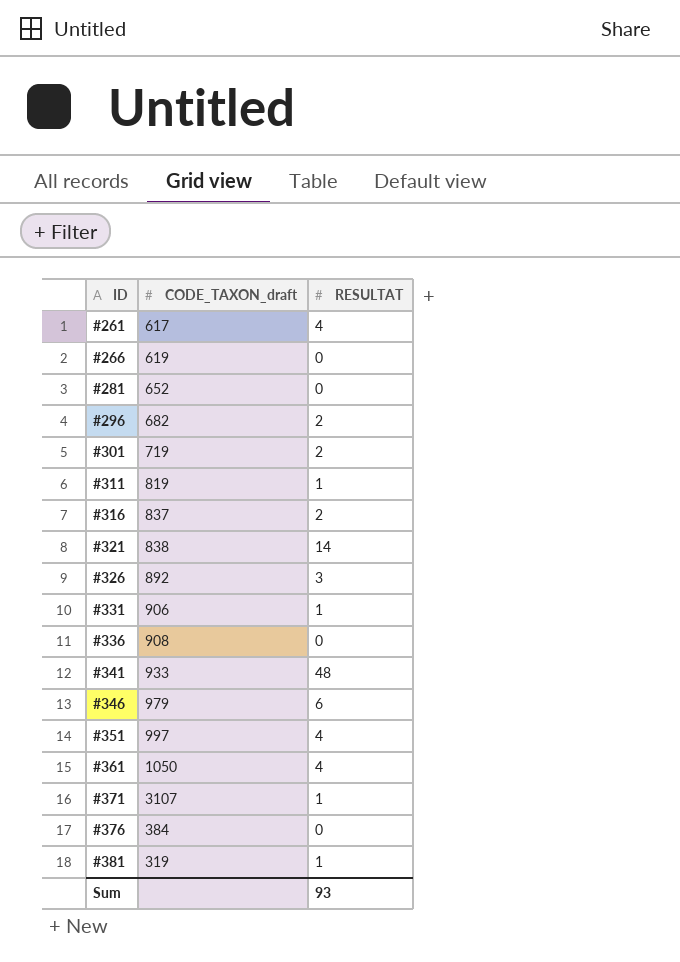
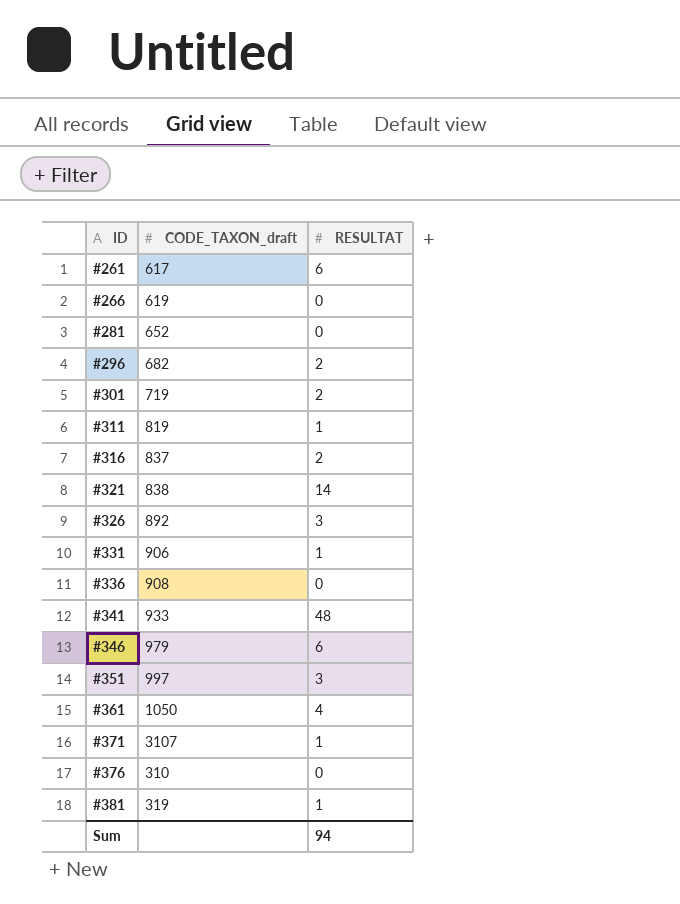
#261 | RESULTAT: 4 -> 6
#351 | RESULTAT: 4 -> 3
#376 | CODE_TAXON_draft: 384 -> 310
Sum | RESULTAT: 93 -> 94

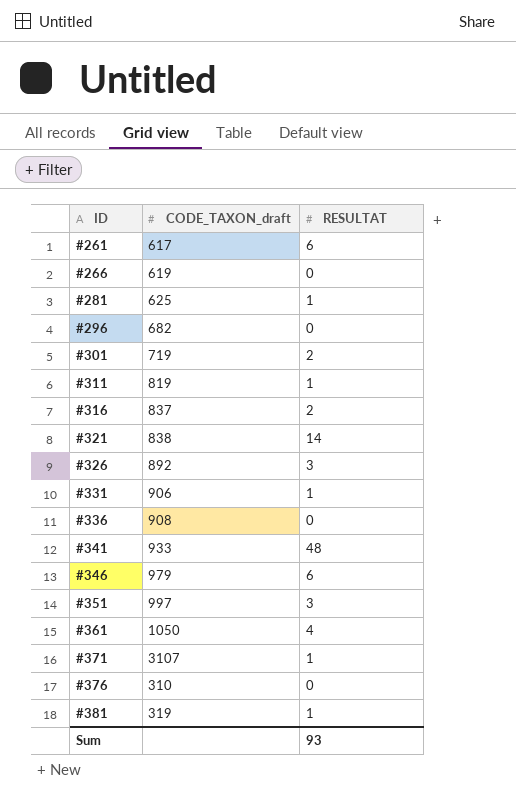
#281 | CODE_TAXON_draft: 652 -> 625
#281 | RESULTAT: 0 -> 1
#296 | RESULTAT: 2 -> 0
Sum | RESULTAT: 94 -> 93

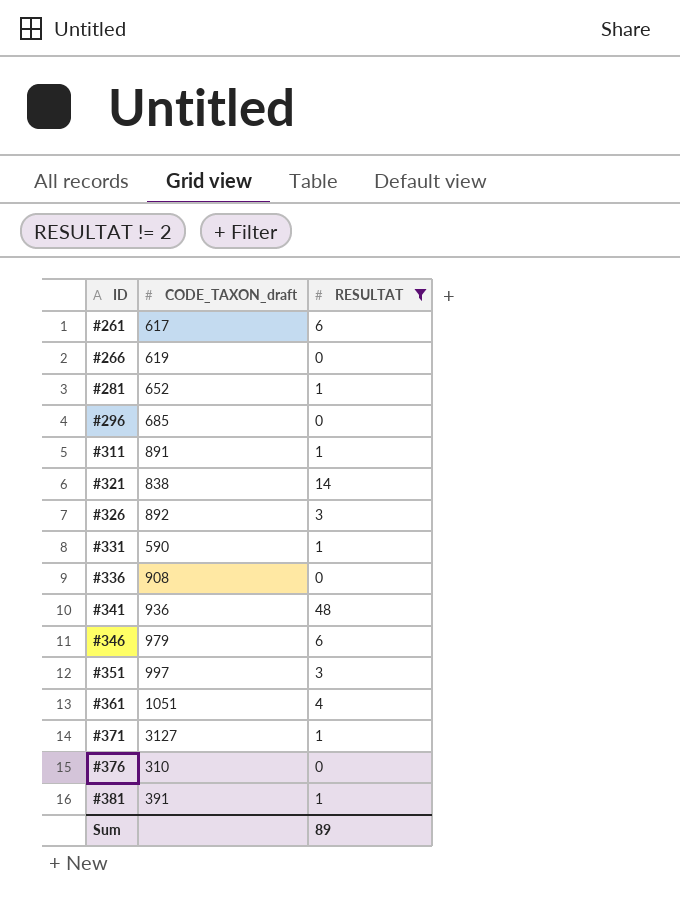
filter: none -> RESULTAT != 2
#281 | CODE_TAXON_draft: 625 -> 652
#296 | CODE_TAXON_draft: 682 -> 685
#311 | CODE_TAXON_draft: 819 -> 891
#331 | CODE_TAXON_draft: 906 -> 590
#341 | CODE_TAXON_draft: 933 -> 936
#361 | CODE_TAXON_draft: 1050 -> 1051
#371 | CODE_TAXON_draft: 3107 -> 3127
#381 | CODE_TAXON_draft: 319 -> 391
Sum | RESULTAT: 93 -> 89

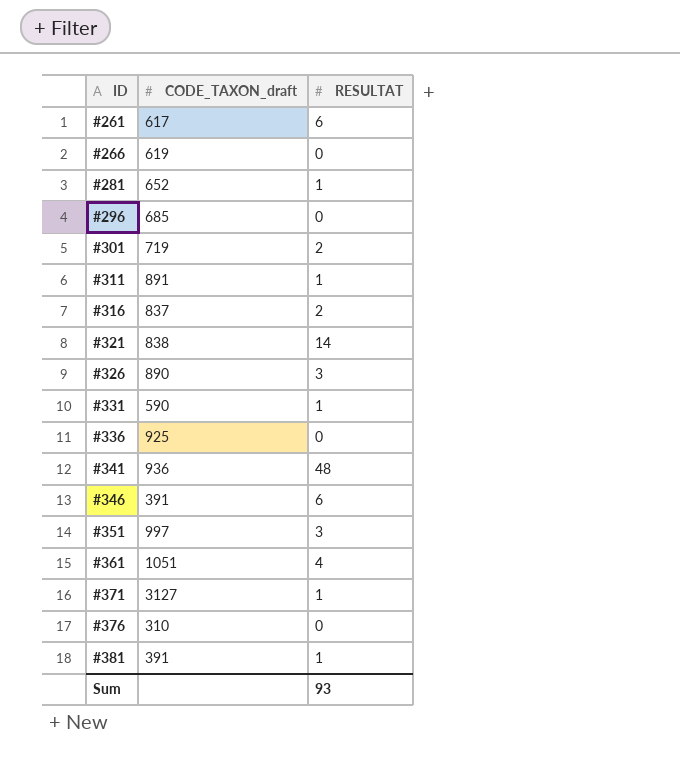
filter: RESULTAT != 2 -> none
#326 | CODE_TAXON_draft: 892 -> 890
#336 | CODE_TAXON_draft: 908 -> 925
#346 | CODE_TAXON_draft: 979 -> 391
Sum | RESULTAT: 89 -> 93

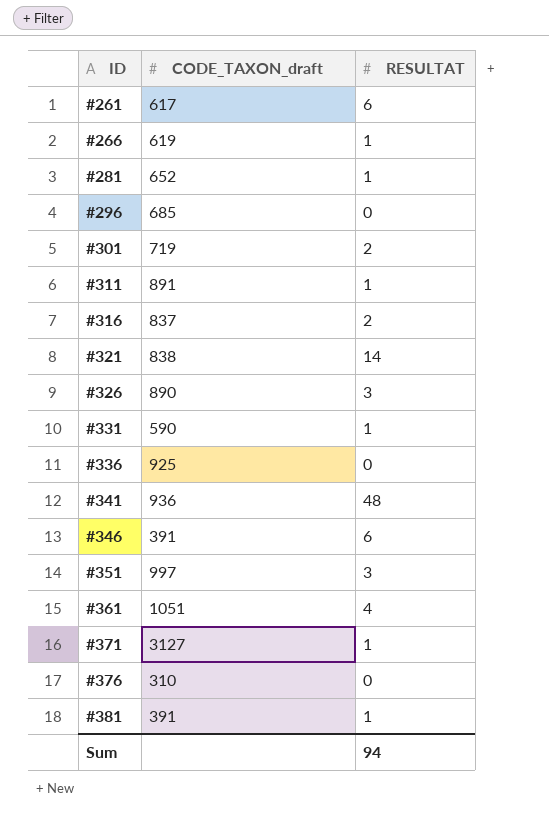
#266 | RESULTAT: 0 -> 1
Sum | RESULTAT: 93 -> 94

